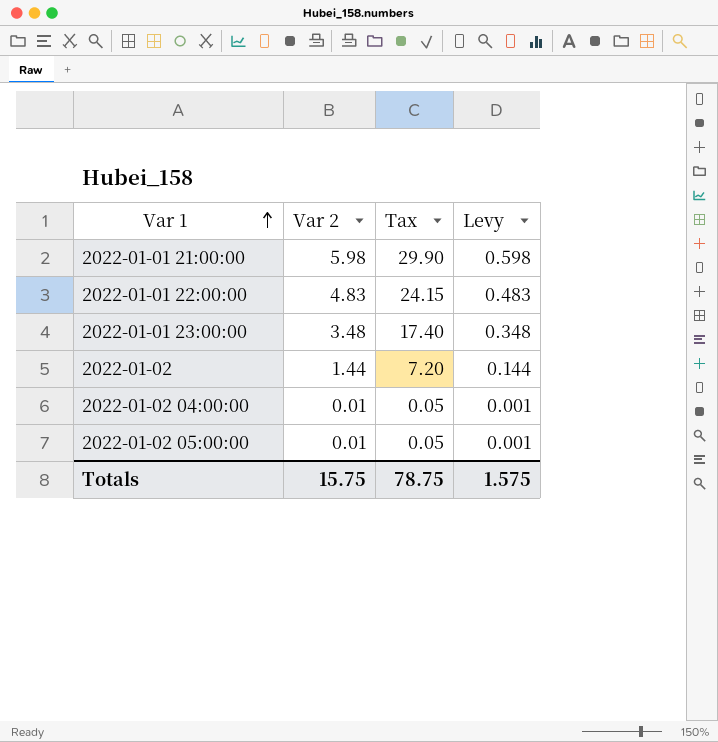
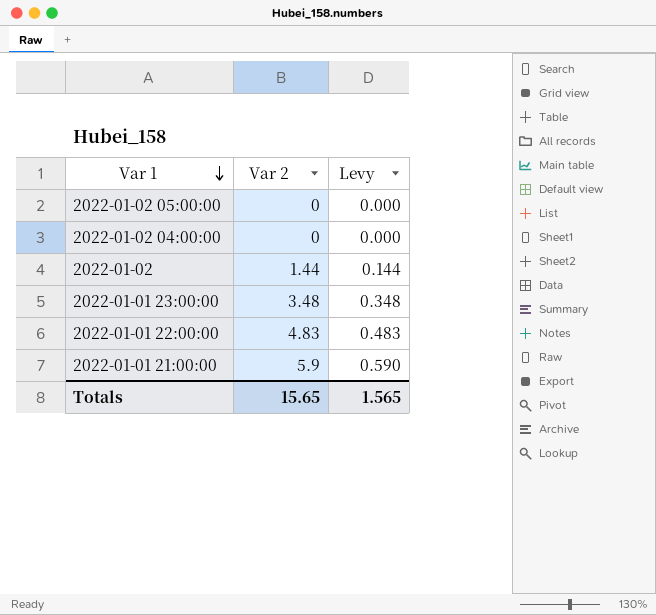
row order: Var 1 ascending -> Var 1 descending
column Tax | formula: [Var 2] * 5 -> none
2022-01-02 05:00:00 | Var 2: 0.01 -> 0
2022-01-02 05:00:00 | Levy: 0.001 -> 0.000
2022-01-02 04:00:00 | Var 2: 0.01 -> 0
2022-01-02 04:00:00 | Levy: 0.001 -> 0.000
2022-01-01 21:00:00 | Var 2: 5.98 -> 5.9
2022-01-01 21:00:00 | Levy: 0.598 -> 0.590
Totals | Var 2: 15.75 -> 15.65
Totals | Levy: 1.575 -> 1.565

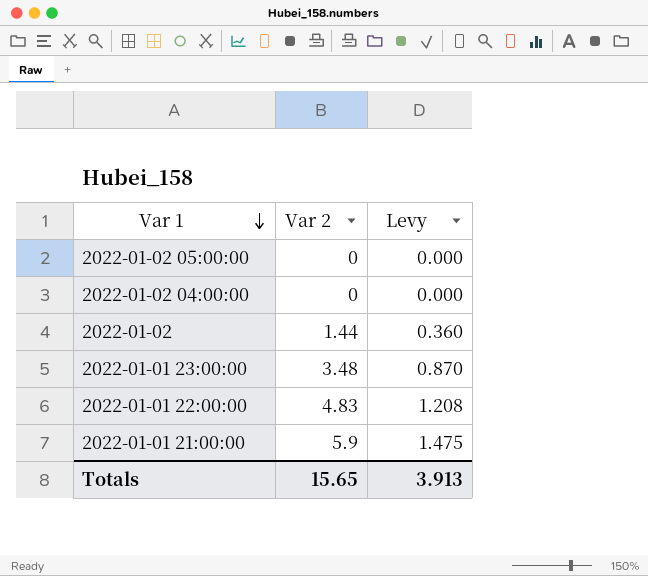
column Levy | formula: [Var 2] * 0.1 -> [Var 2] * 0.25
Totals | Levy: 1.565 -> 3.913

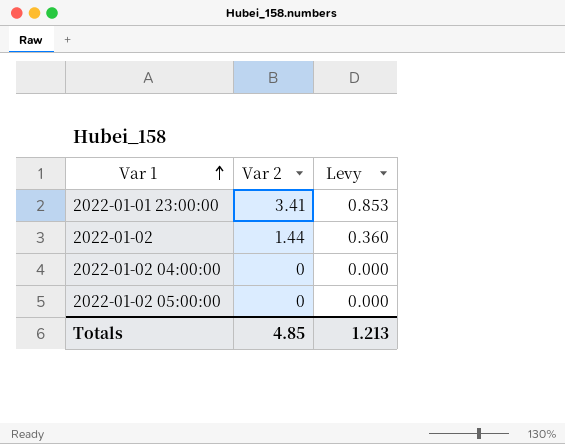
row order: Var 1 descending -> Var 1 ascending
row 2022-01-01 22:00:00: 4.83 | 1.208 -> none
row 2022-01-01 21:00:00: 5.9 | 1.475 -> none
2022-01-01 23:00:00 | Var 2: 3.48 -> 3.41
2022-01-01 23:00:00 | Levy: 0.870 -> 0.853
Totals | Var 2: 15.65 -> 4.85
Totals | Levy: 3.913 -> 1.213

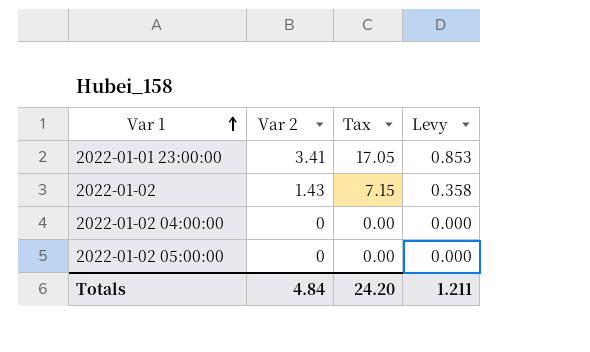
column Tax | formula: none -> [Var 2] * 5
2022-01-02 | Var 2: 1.44 -> 1.43
2022-01-02 | Levy: 0.360 -> 0.358
Totals | Var 2: 4.85 -> 4.84
Totals | Levy: 1.213 -> 1.211

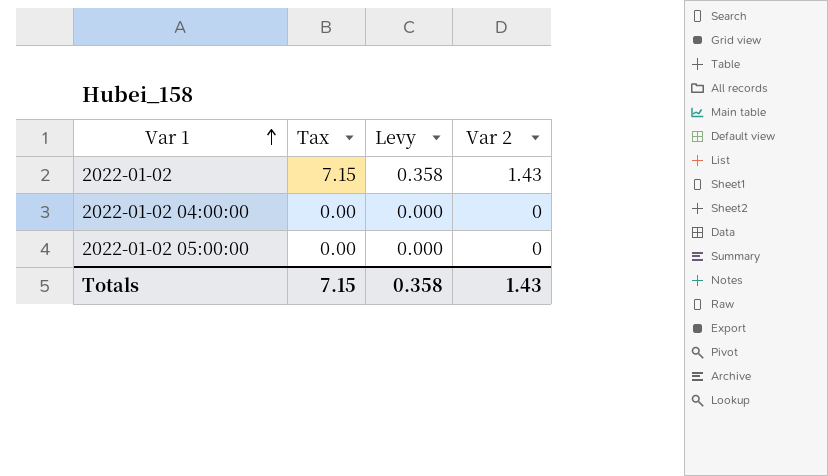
column Var 2 | position: 2 -> 4
row 2022-01-01 23:00:00: 3.41 | 17.05 | 0.853 -> none
Totals | Tax: 24.20 -> 7.15
Totals | Levy: 1.211 -> 0.358
Totals | Var 2: 4.84 -> 1.43

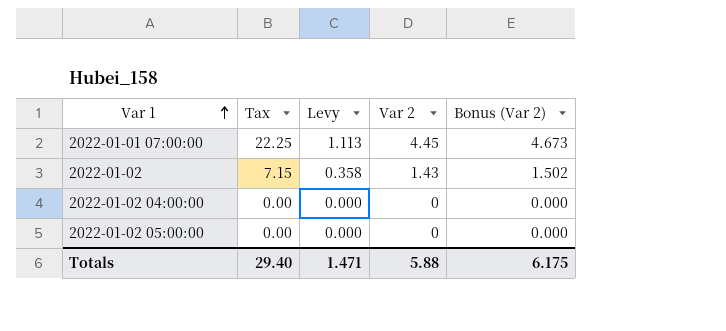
column Bonus (Var 2) | formula: none -> [Var 2] * 1.05
row 2022-01-01 07:00:00: none -> 22.25 | 1.113 | 4.45 | 4.673
Totals | Tax: 7.15 -> 29.40
Totals | Levy: 0.358 -> 1.471
Totals | Var 2: 1.43 -> 5.88

